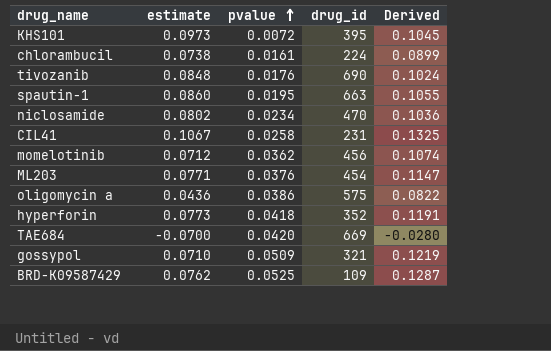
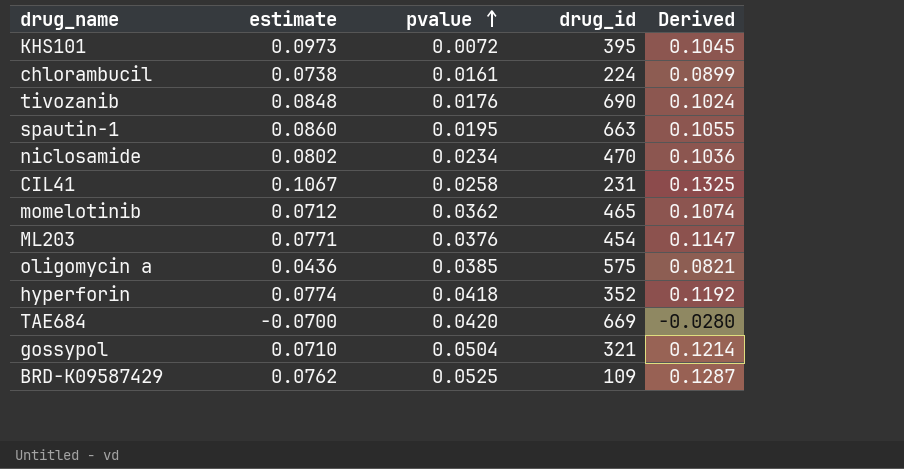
momelotinib | drug_id: 456 -> 465
oligomycin a | pvalue: 0.0386 -> 0.0385
oligomycin a | Derived: 0.0822 -> 0.0821
hyperforin | estimate: 0.0773 -> 0.0774
hyperforin | Derived: 0.1191 -> 0.1192
gossypol | pvalue: 0.0509 -> 0.0504
gossypol | Derived: 0.1219 -> 0.1214

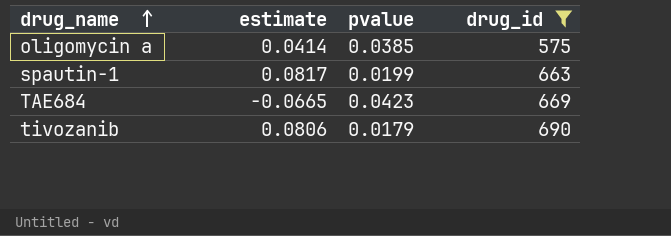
filter: none -> drug_id >= 575
row order: pvalue ascending -> drug_name ascending
column Derived | formula: [estimate] + [pvalue] -> none
oligomycin a | estimate: 0.0436 -> 0.0414
spautin-1 | estimate: 0.0860 -> 0.0817
spautin-1 | pvalue: 0.0195 -> 0.0199
TAE684 | estimate: -0.0700 -> -0.0665
TAE684 | pvalue: 0.0420 -> 0.0423
tivozanib | estimate: 0.0848 -> 0.0806
tivozanib | pvalue: 0.0176 -> 0.0179

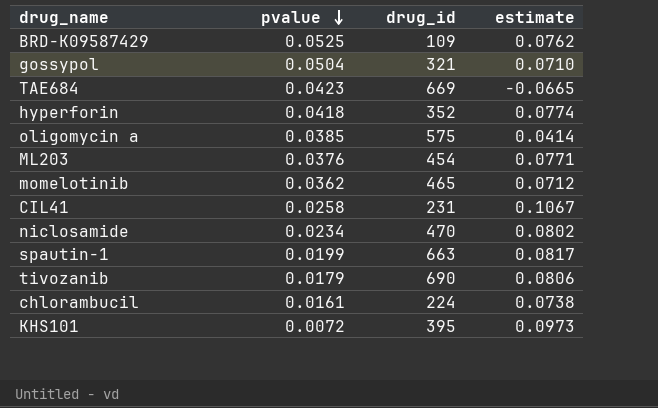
filter: drug_id >= 575 -> none
row order: drug_name ascending -> pvalue descending
column estimate | position: 2 -> 4

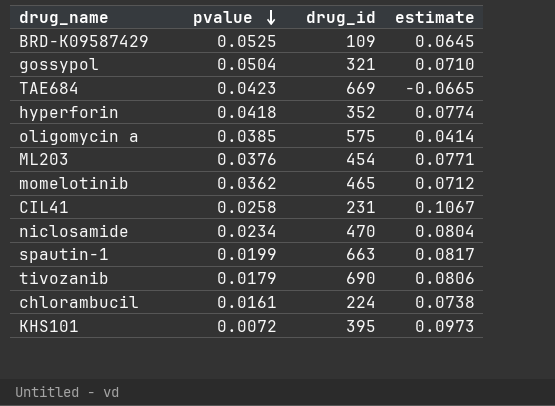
BRD-K09587429 | estimate: 0.0762 -> 0.0645
niclosamide | estimate: 0.0802 -> 0.0804

